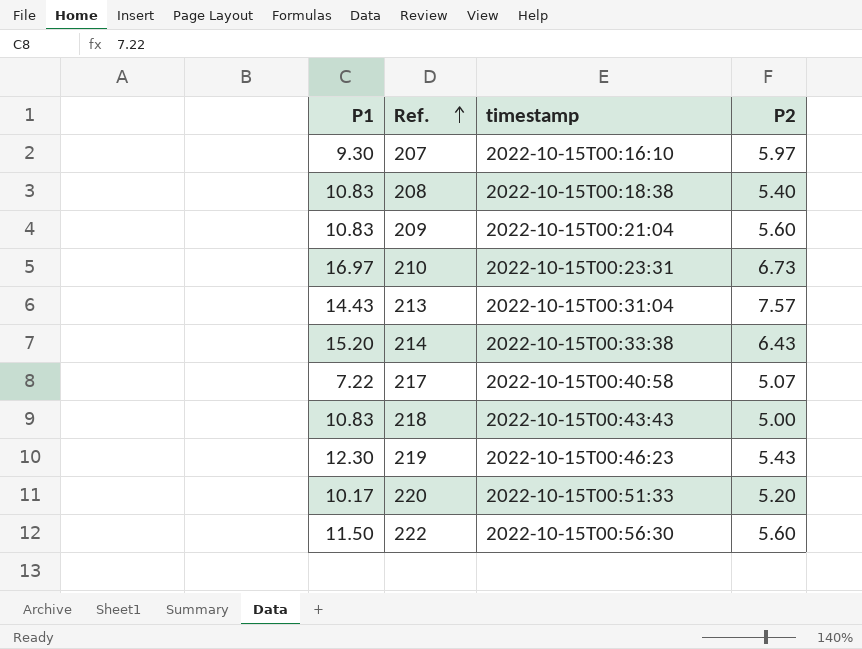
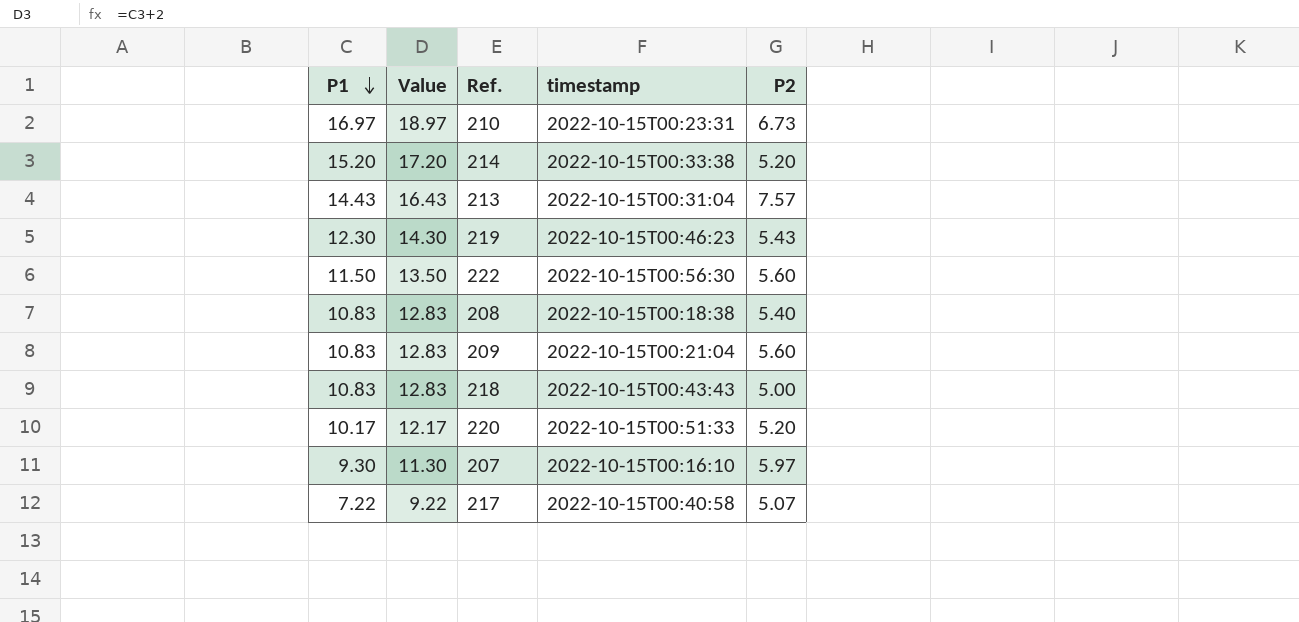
row order: Ref. ascending -> P1 descending
column Value | formula: none -> [P1] + 2
214 | P2: 6.43 -> 5.20

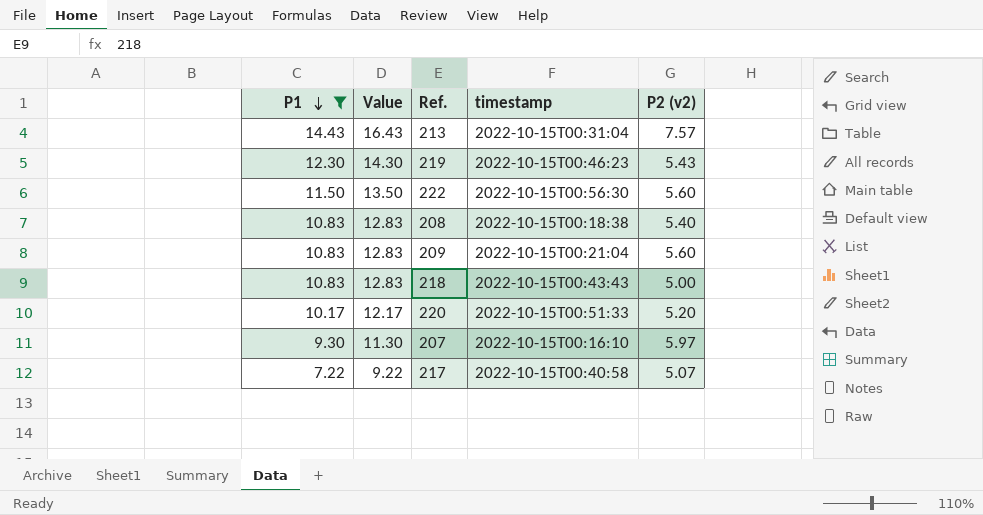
filter: none -> P1 <= 14.43
column name: P2 -> P2 (v2)

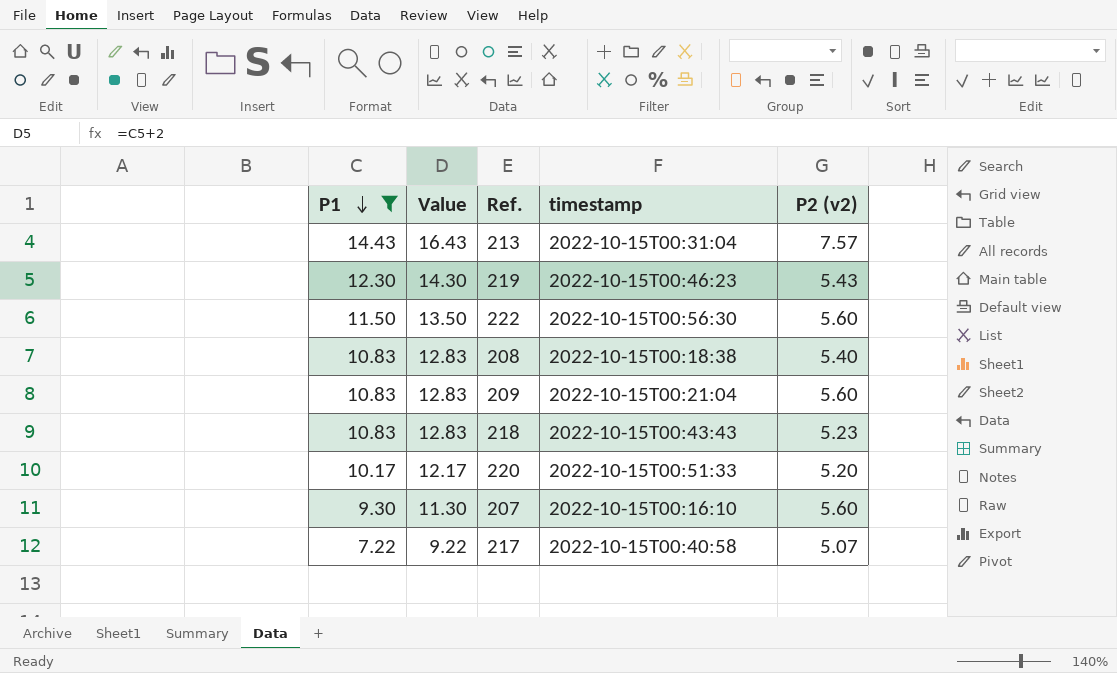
218 | P2 (v2): 5.00 -> 5.23
207 | P2 (v2): 5.97 -> 5.60

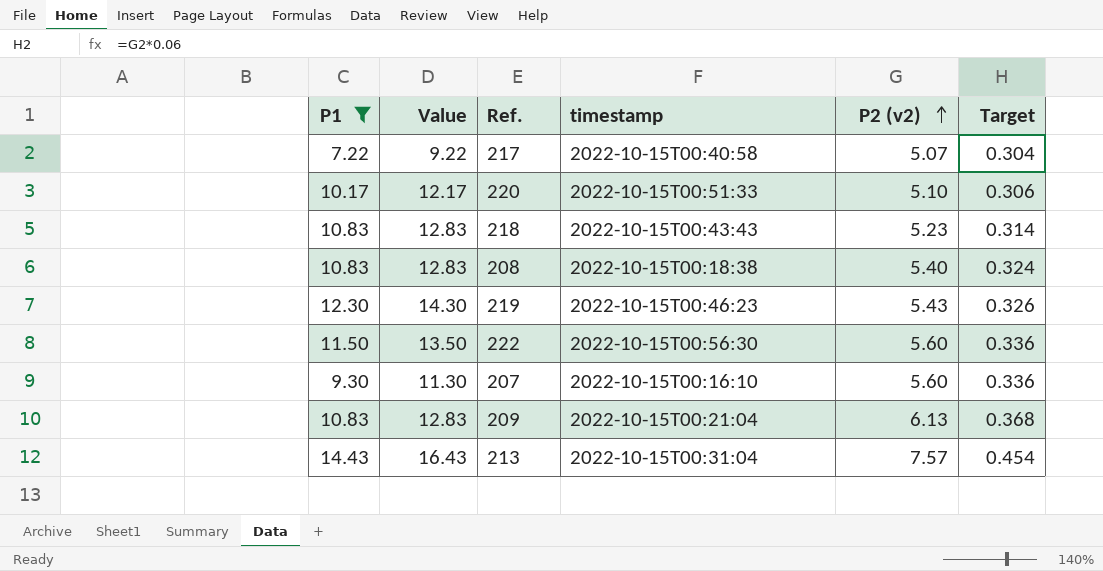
row order: P1 descending -> P2 (v2) ascending
column Target | formula: none -> [P2 (v2)] * 0.06
220 | P2 (v2): 5.20 -> 5.10
209 | P2 (v2): 5.60 -> 6.13

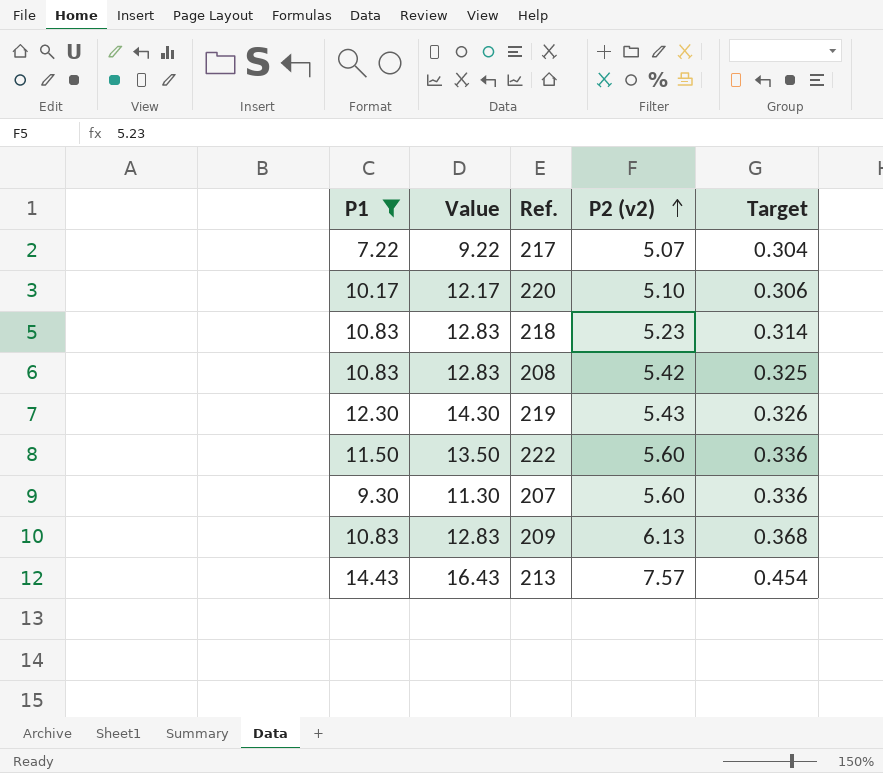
column timestamp | position: 4 -> none
208 | P2 (v2): 5.40 -> 5.42
208 | Target: 0.324 -> 0.325

